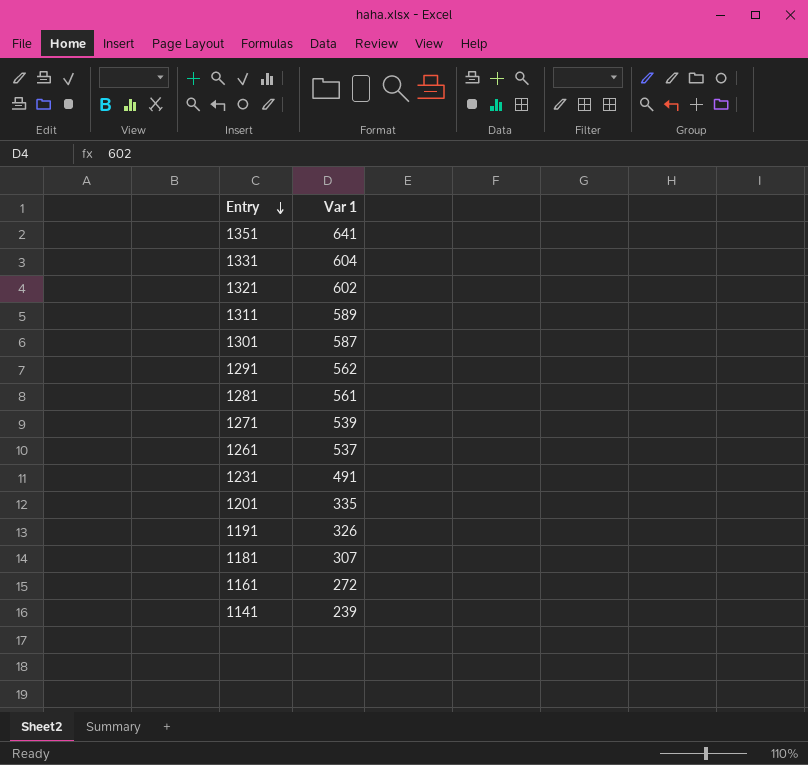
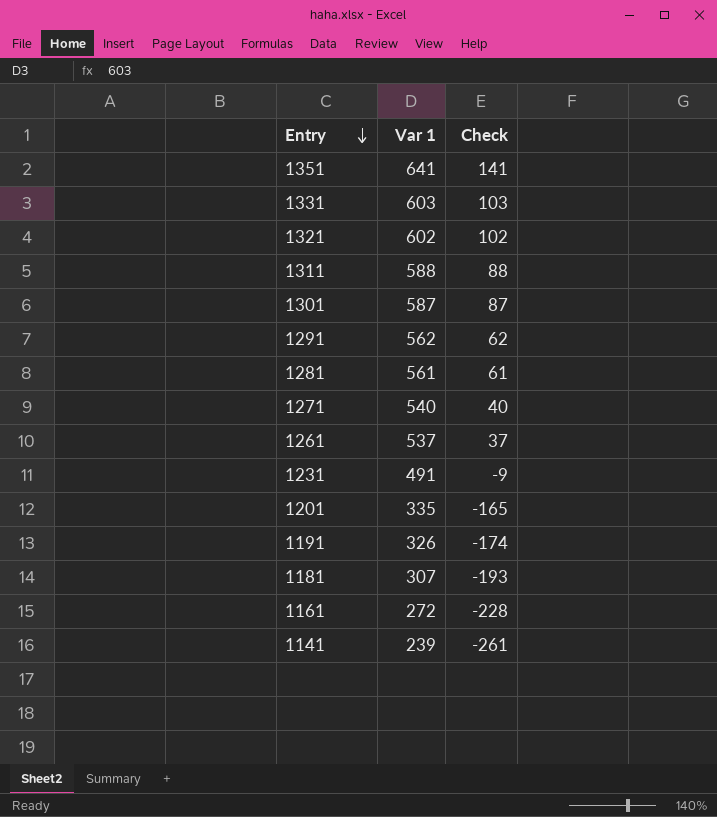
column Check | formula: none -> [Var 1] - 500
1331 | Var 1: 604 -> 603
1311 | Var 1: 589 -> 588
1271 | Var 1: 539 -> 540

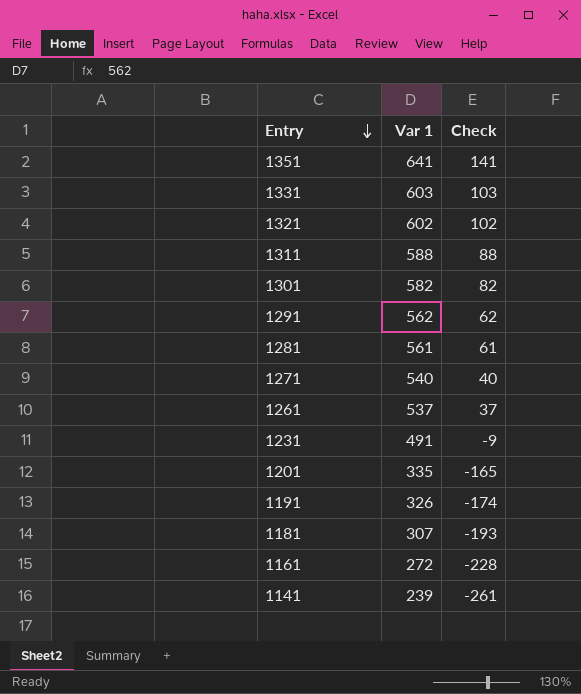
1301 | Var 1: 587 -> 582
1301 | Check: 87 -> 82

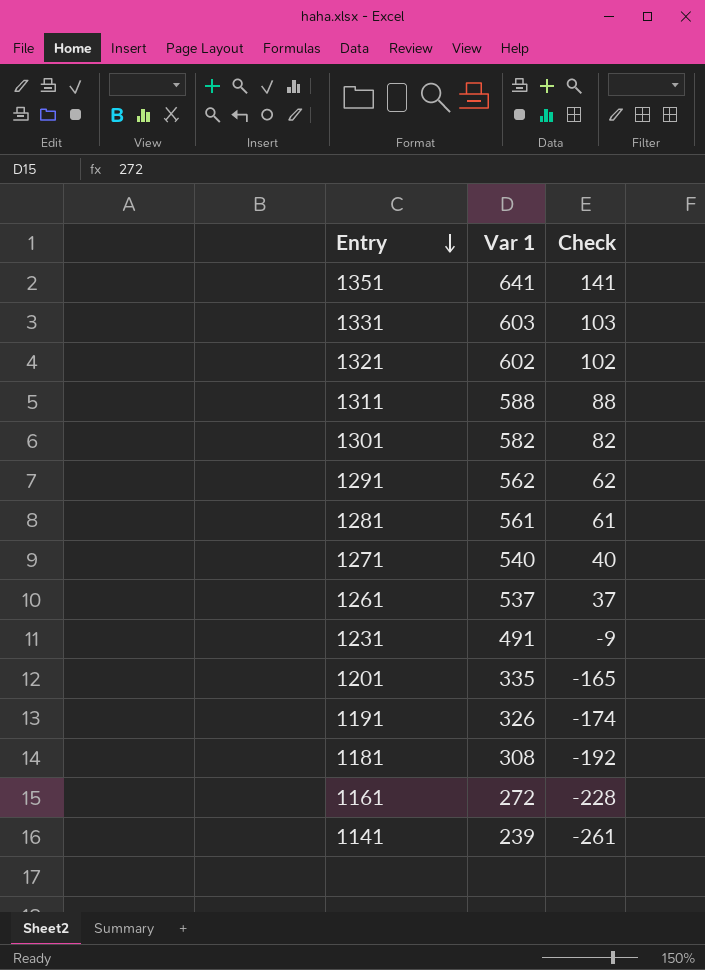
1181 | Var 1: 307 -> 308
1181 | Check: -193 -> -192

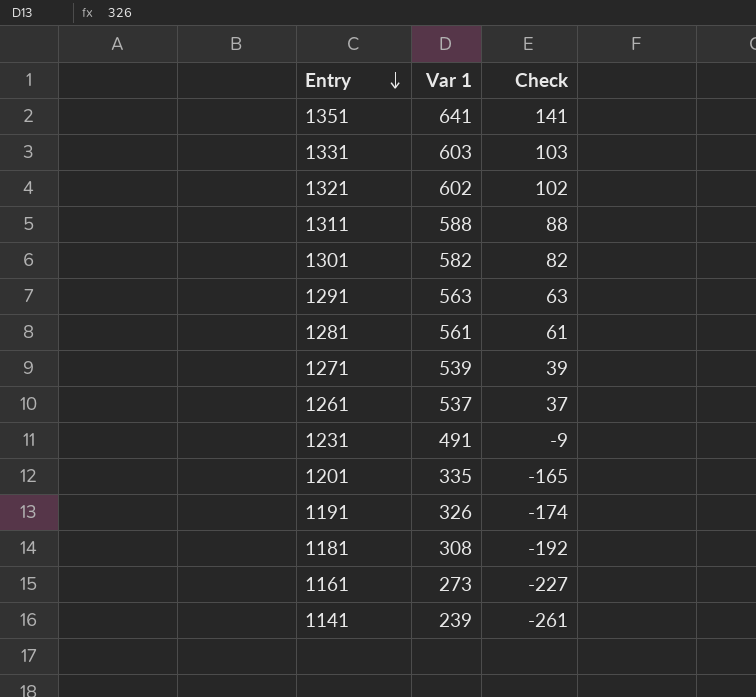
1291 | Var 1: 562 -> 563
1291 | Check: 62 -> 63
1271 | Var 1: 540 -> 539
1271 | Check: 40 -> 39
1161 | Var 1: 272 -> 273
1161 | Check: -228 -> -227

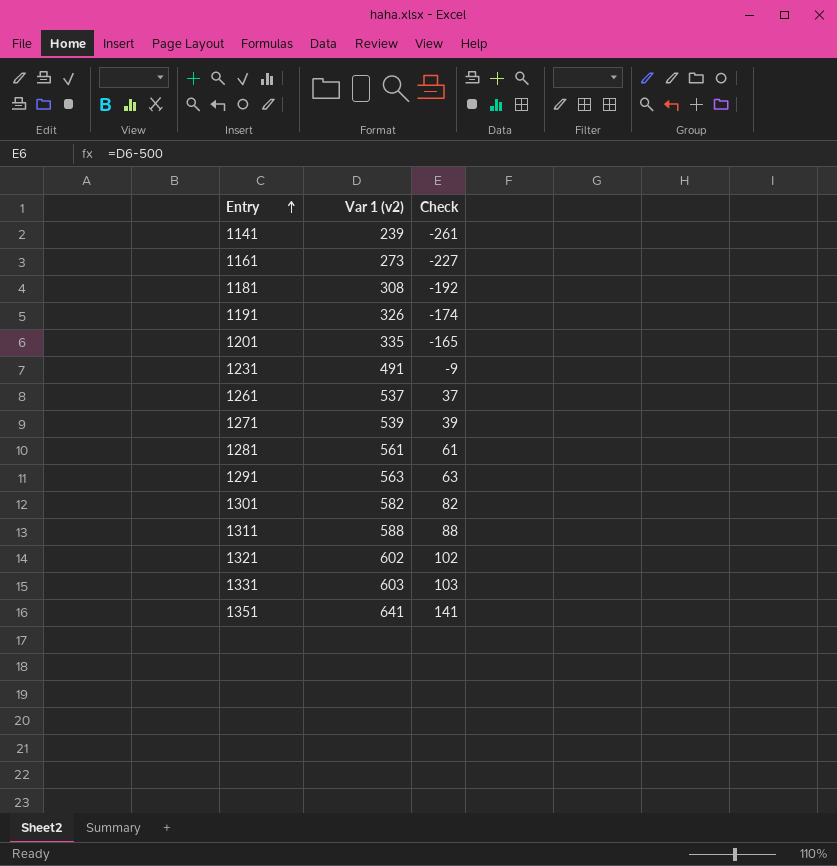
row order: Entry descending -> Entry ascending
column name: Var 1 -> Var 1 (v2)

